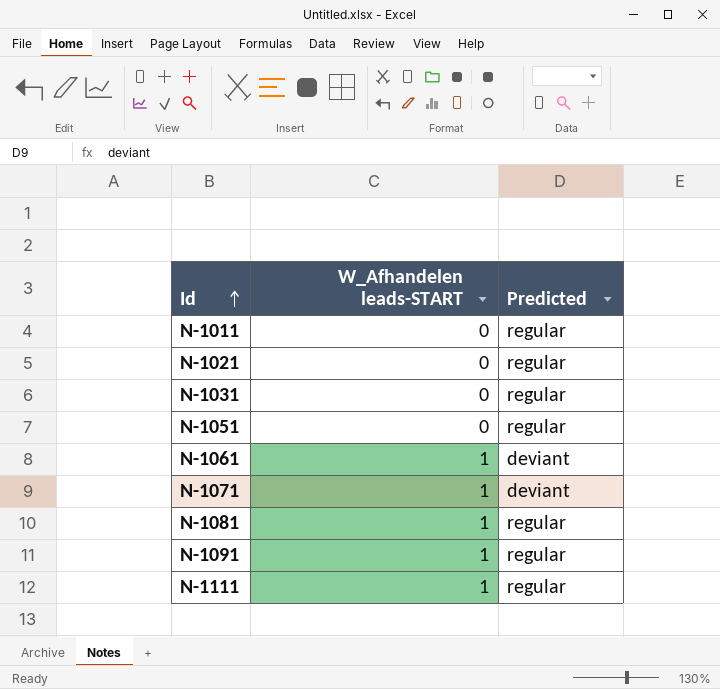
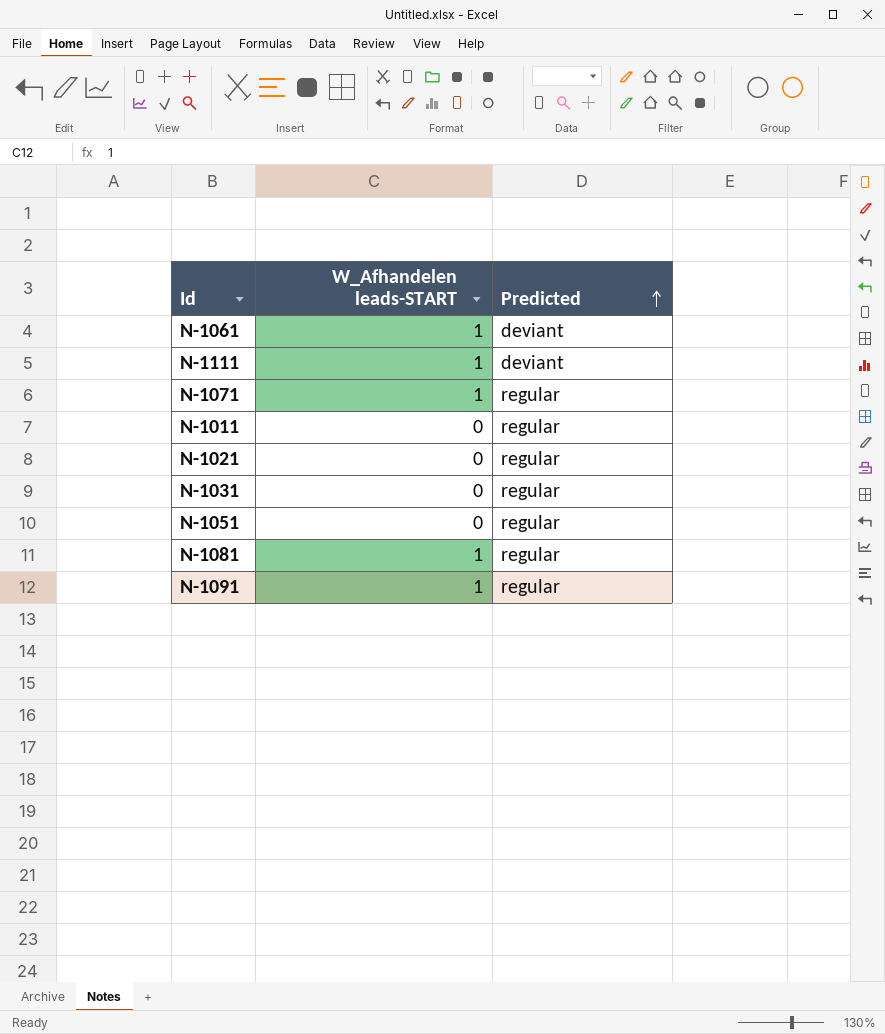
row order: Id ascending -> Predicted ascending
N-1111 | Predicted: regular -> deviant
N-1071 | Predicted: deviant -> regular

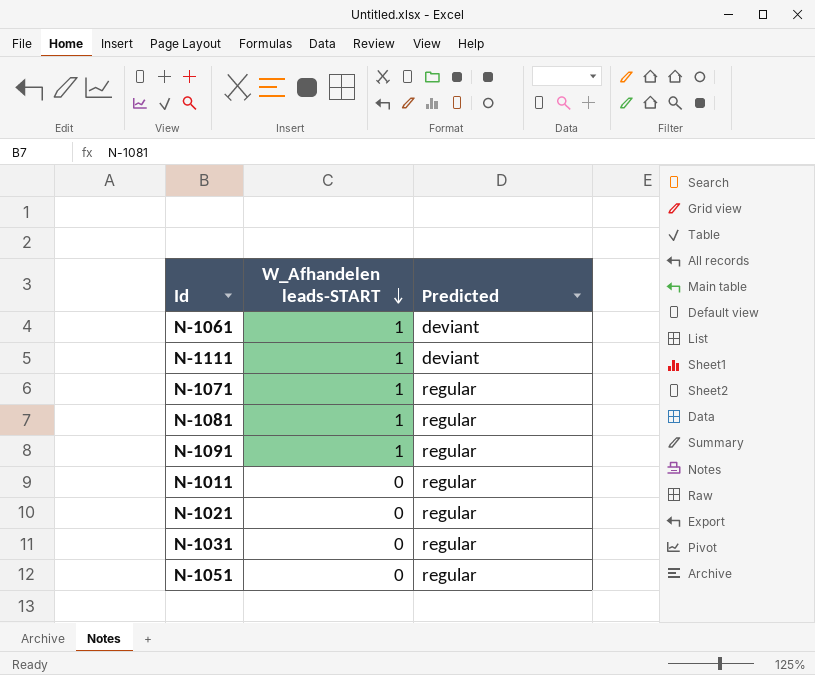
row order: Predicted ascending -> W_Afhandelen leads-START descending

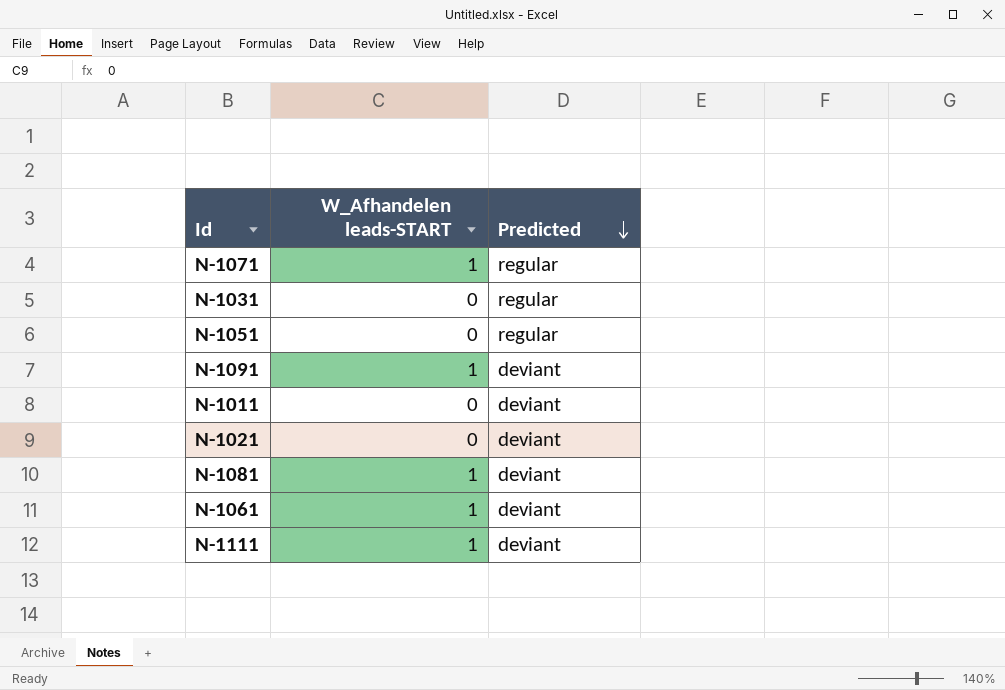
row order: W_Afhandelen leads-START descending -> Predicted descending
N-1091 | Predicted: regular -> deviant
N-1011 | Predicted: regular -> deviant
N-1021 | Predicted: regular -> deviant
N-1081 | Predicted: regular -> deviant

